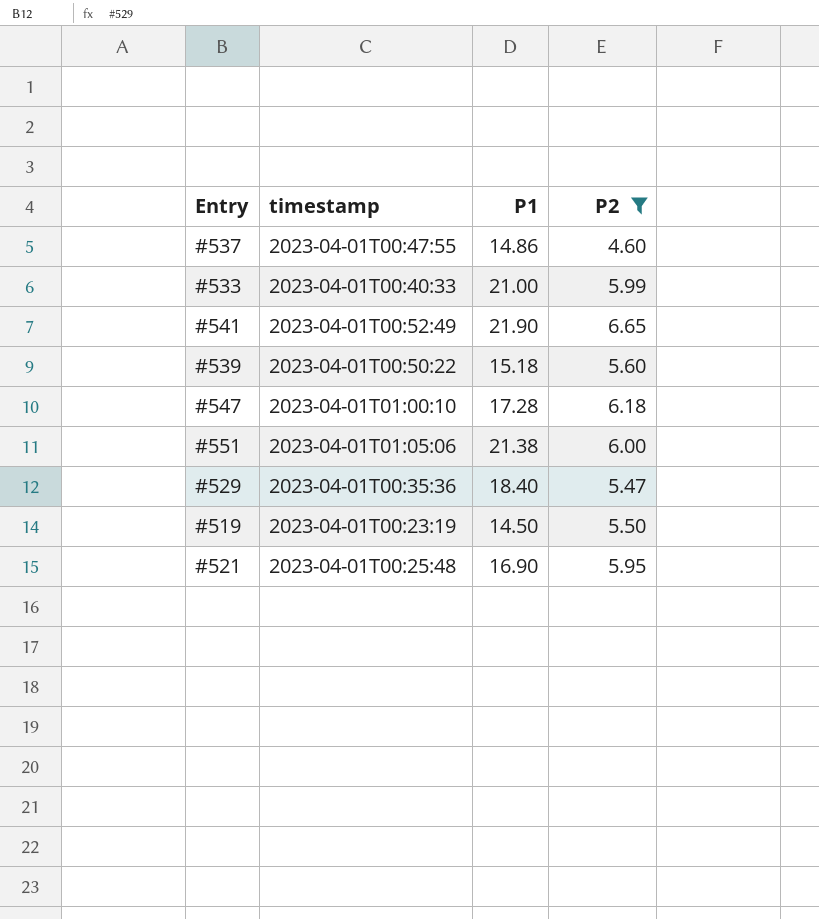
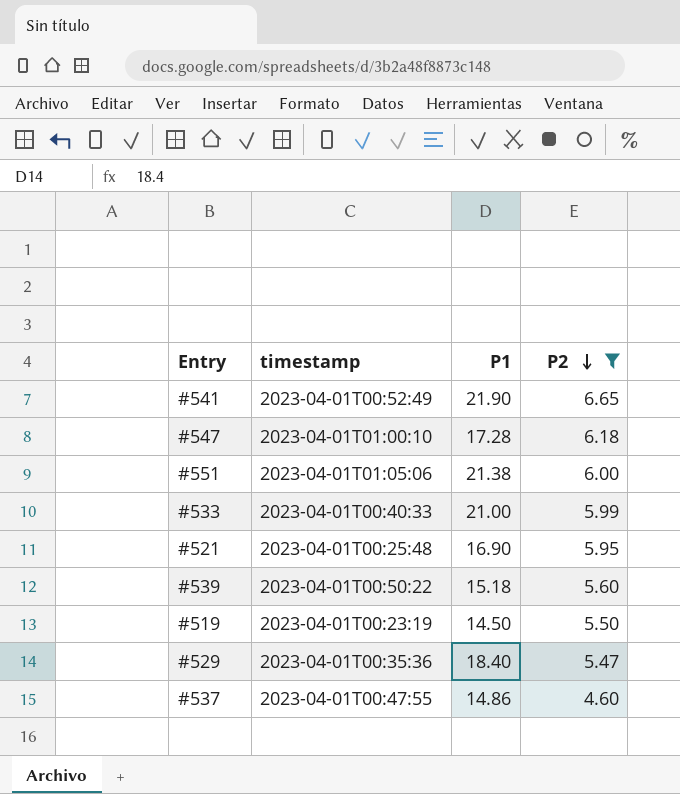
row order: none -> P2 descending

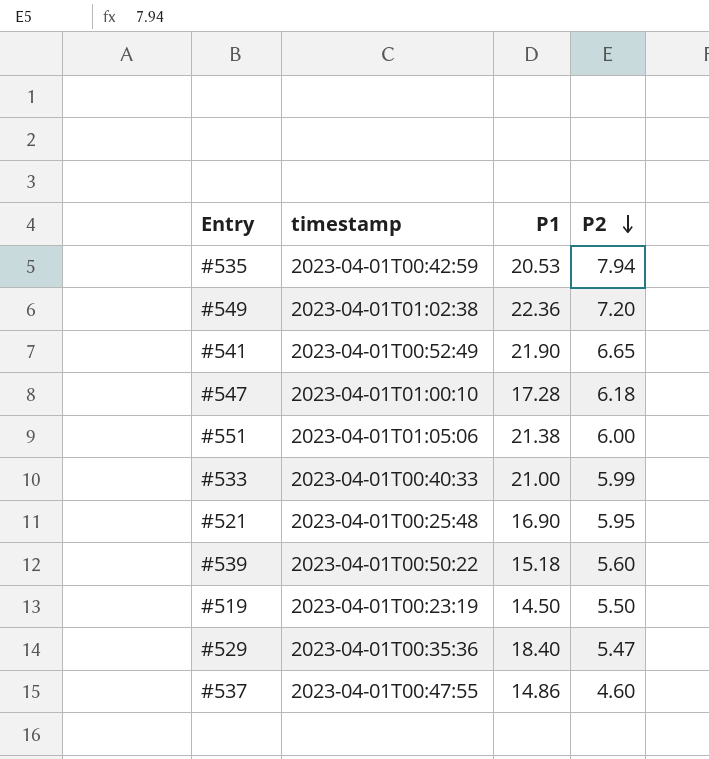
filter: P2 <= 6.65 -> none

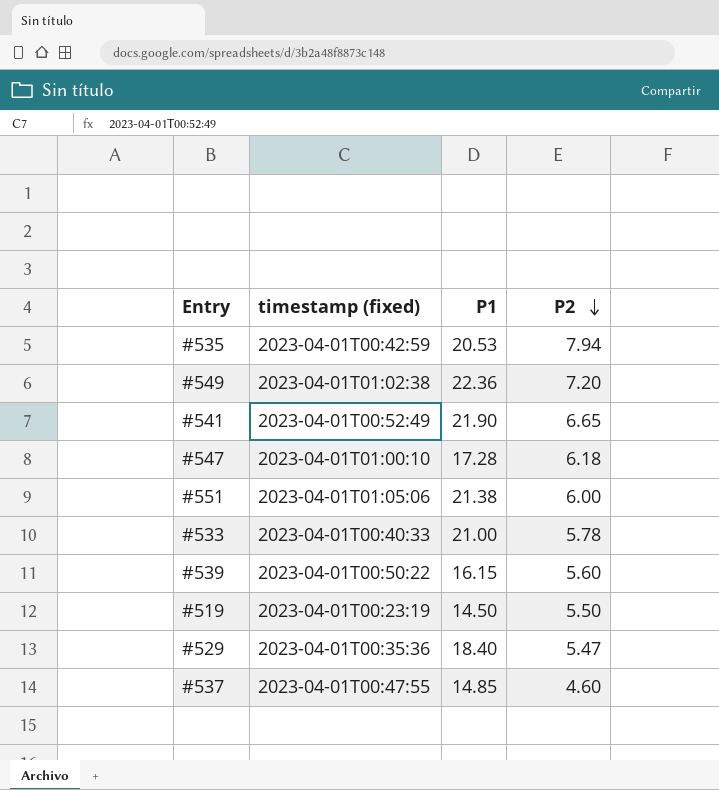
column name: timestamp -> timestamp (fixed)
row #521: 2023-04-01T00:25:48 | 16.90 | 5.95 -> none
#533 | P2: 5.99 -> 5.78
#539 | P1: 15.18 -> 16.15
#537 | P1: 14.86 -> 14.85

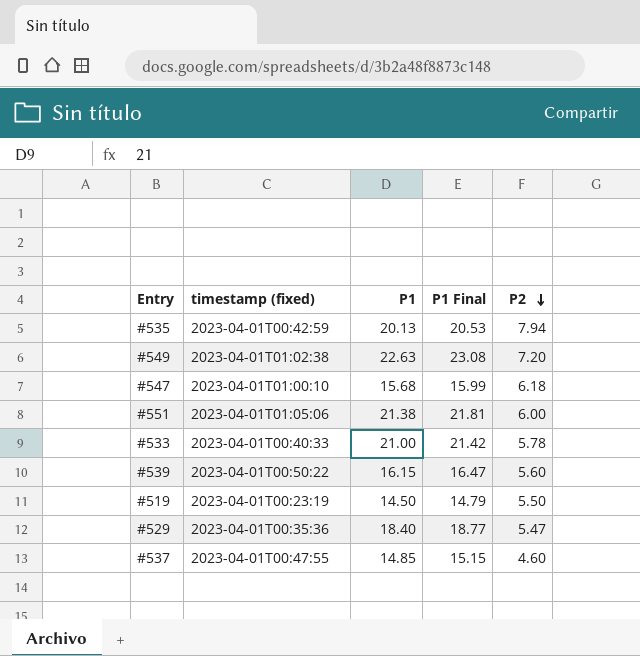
column P1 Final | formula: none -> [P1] * 1.02
row #541: 2023-04-01T00:52:49 | 21.90 | 6.65 -> none
#535 | P1: 20.53 -> 20.13
#549 | P1: 22.36 -> 22.63
#547 | P1: 17.28 -> 15.68

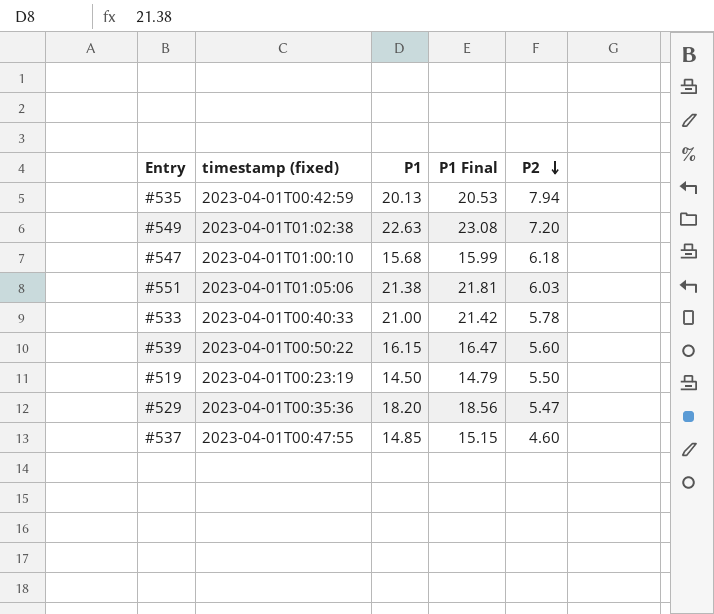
#551 | P2: 6.00 -> 6.03
#529 | P1: 18.40 -> 18.20
#529 | P1 Final: 18.77 -> 18.56

